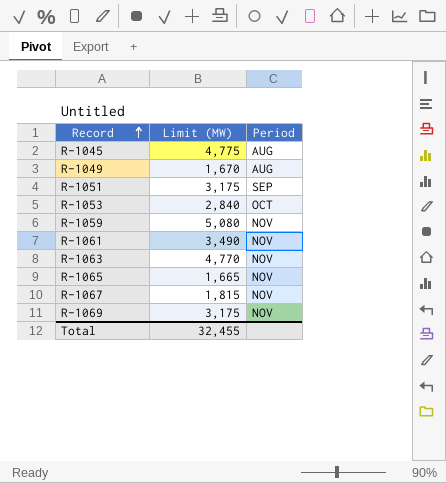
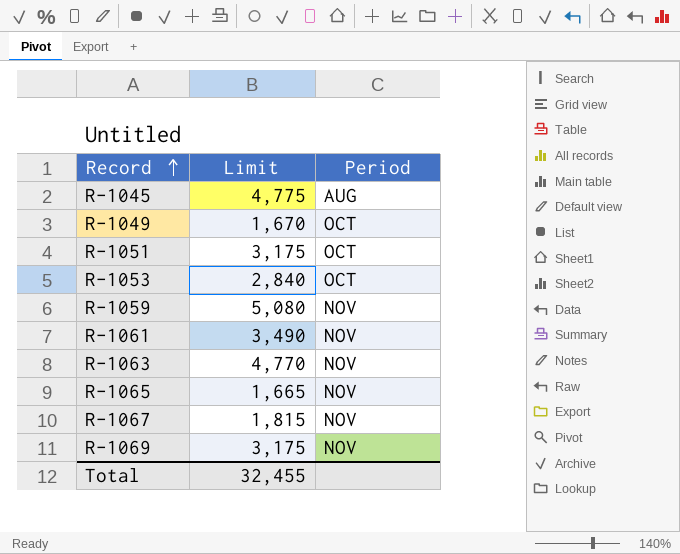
column name: Limit (MW) -> Limit
R-1049 | Period: AUG -> OCT
R-1051 | Period: SEP -> OCT

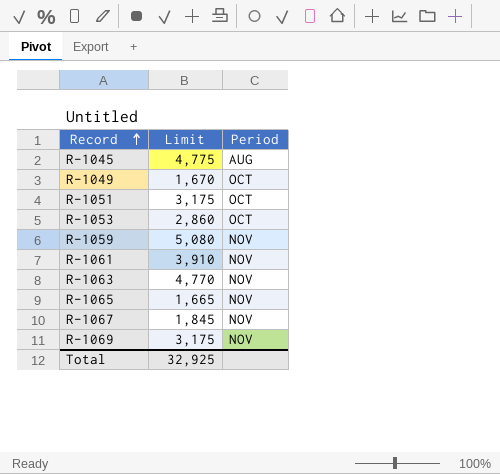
R-1053 | Limit: 2,840 -> 2,860
R-1061 | Limit: 3,490 -> 3,910
R-1067 | Limit: 1,815 -> 1,845
Total | Limit: 32,455 -> 32,925

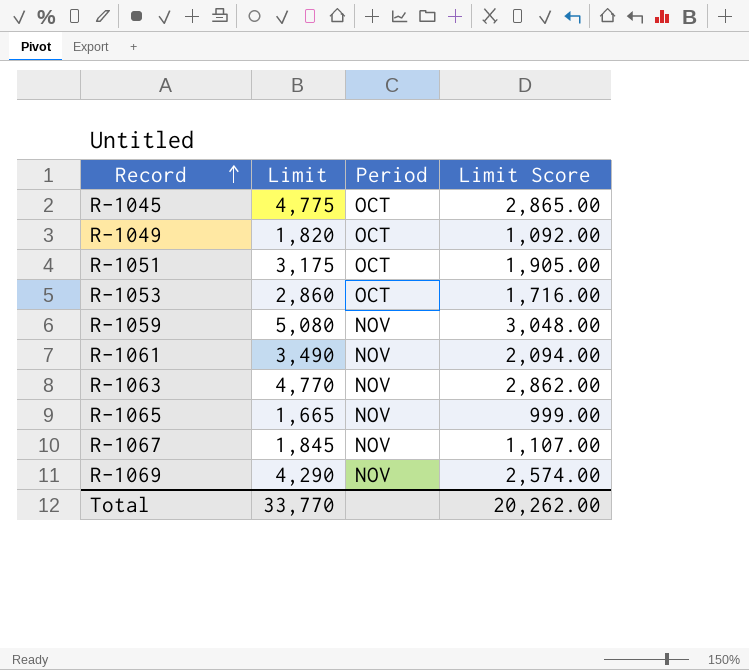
column Limit Score | formula: none -> [Limit] * 0.6
R-1045 | Period: AUG -> OCT
R-1049 | Limit: 1,670 -> 1,820
R-1061 | Limit: 3,910 -> 3,490
R-1069 | Limit: 3,175 -> 4,290
Total | Limit: 32,925 -> 33,770

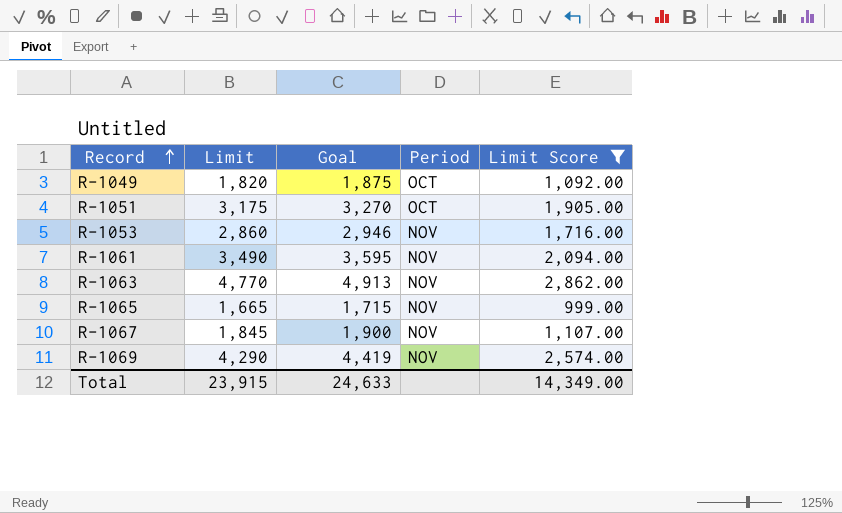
filter: none -> Limit Score <= 2,862.00
column Goal | formula: none -> [Limit] * 1.03
R-1053 | Period: OCT -> NOV
Total | Limit: 33,770 -> 23,915
Total | Limit Score: 20,262.00 -> 14,349.00

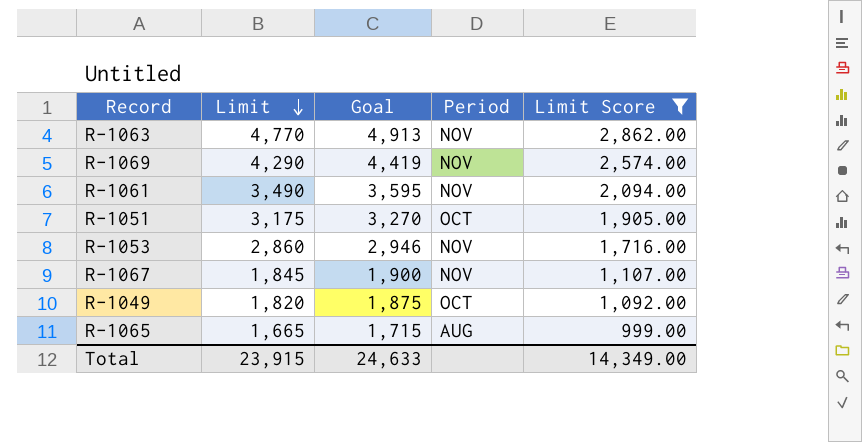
row order: Record ascending -> Limit descending
R-1065 | Period: NOV -> AUG

